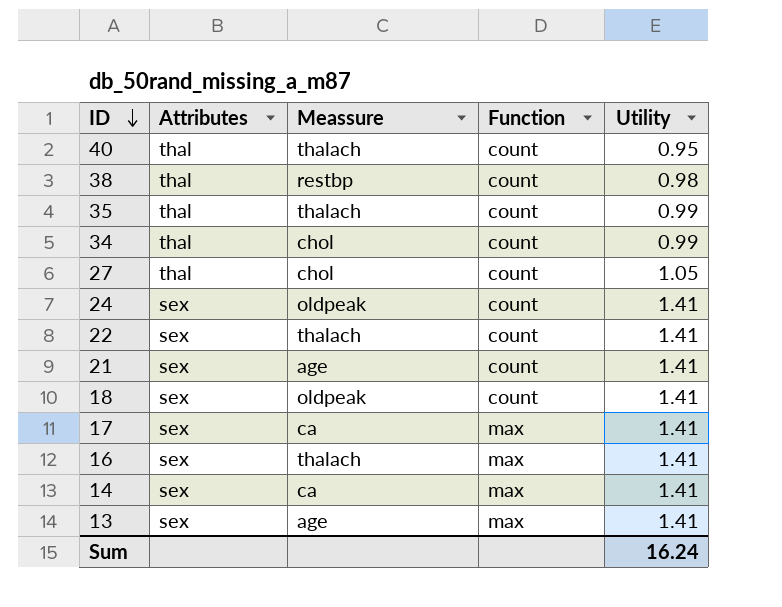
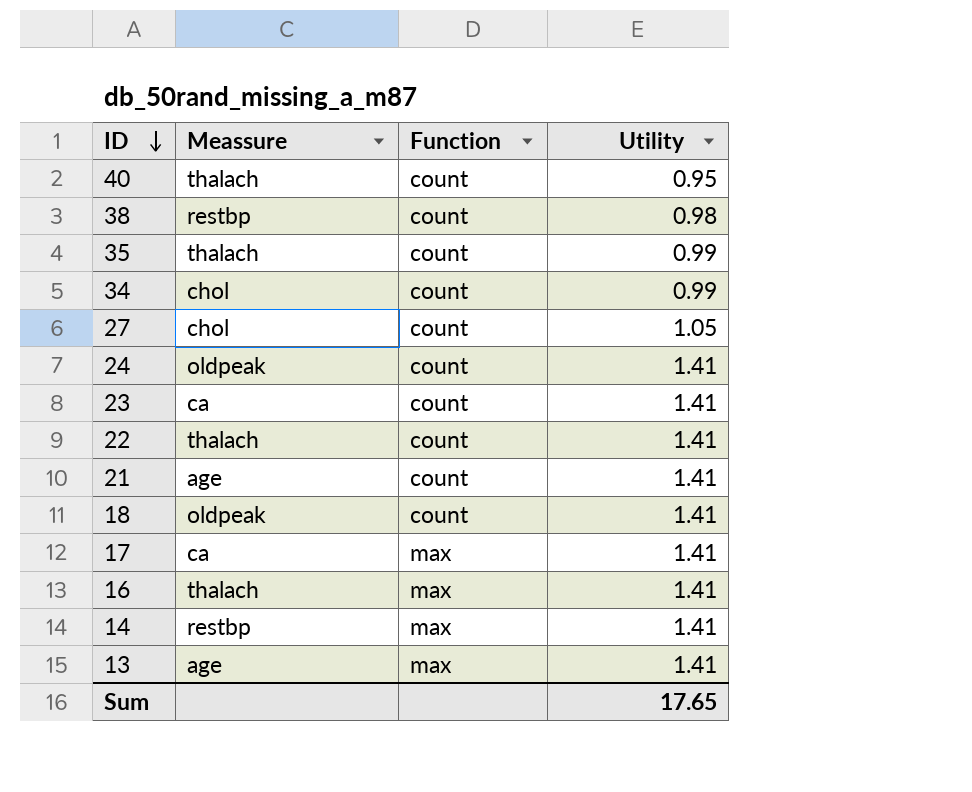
column Attributes | position: 2 -> none
row 23: none -> ca | count | 1.41
14 | Meassure: ca -> restbp
Sum | Utility: 16.24 -> 17.65

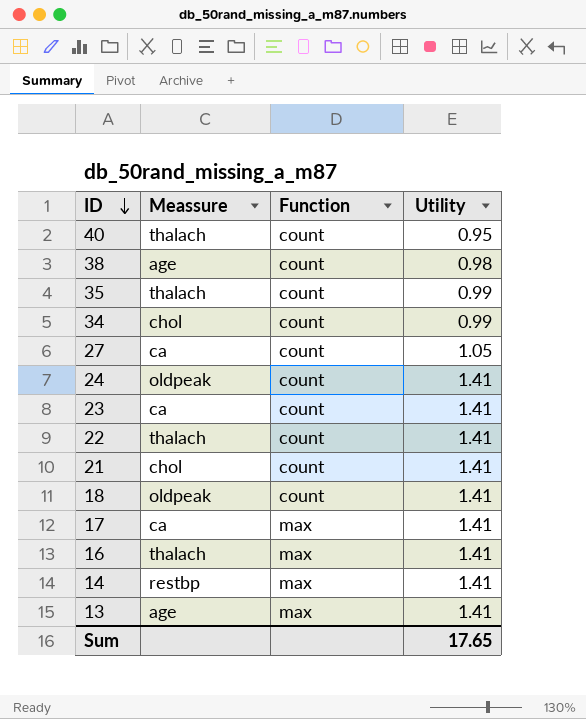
38 | Meassure: restbp -> age
27 | Meassure: chol -> ca
21 | Meassure: age -> chol

